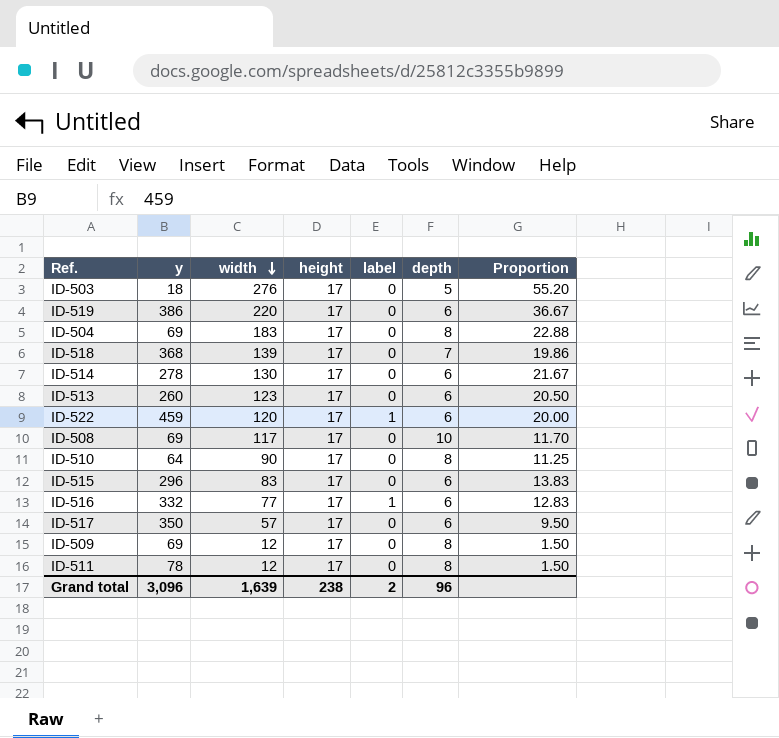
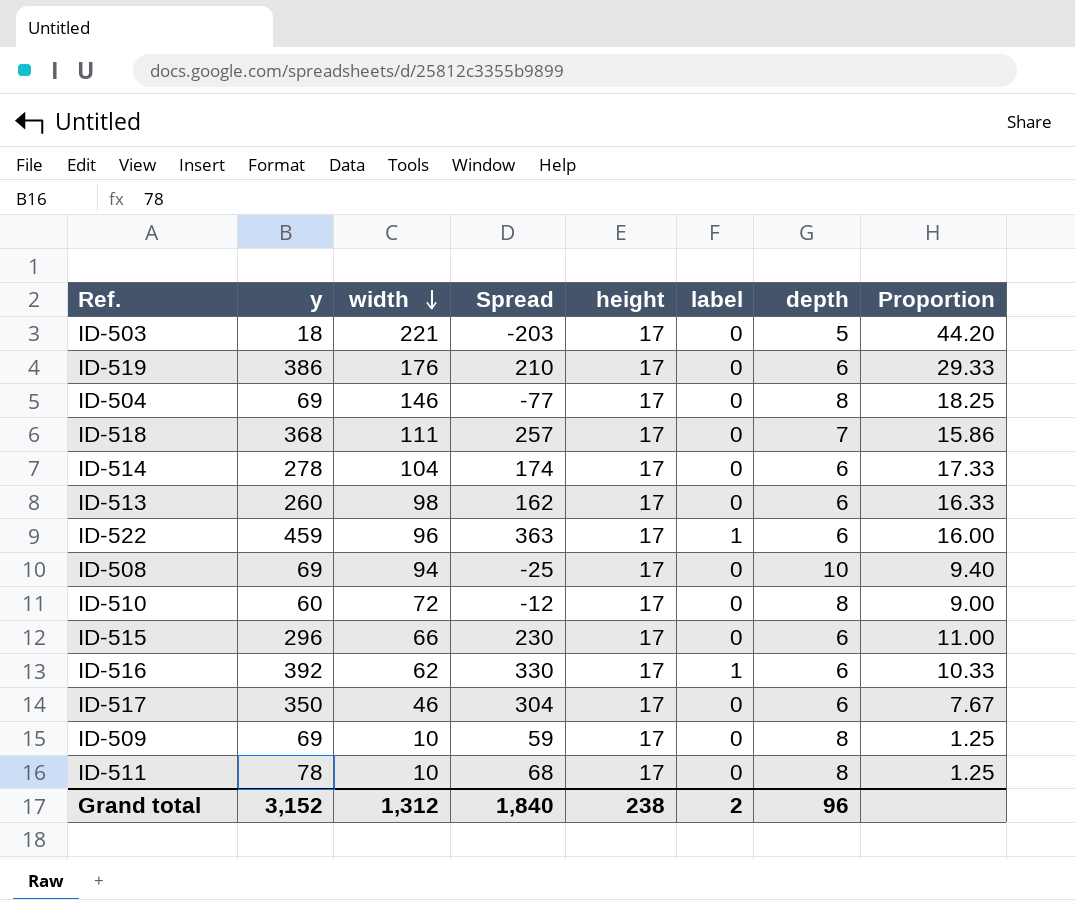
column Spread | formula: none -> [y] - [width]
ID-503 | width: 276 -> 221
ID-503 | Proportion: 55.20 -> 44.20
ID-519 | width: 220 -> 176
ID-519 | Proportion: 36.67 -> 29.33
ID-504 | width: 183 -> 146
ID-504 | Proportion: 22.88 -> 18.25
ID-518 | width: 139 -> 111
ID-518 | Proportion: 19.86 -> 15.86
ID-514 | width: 130 -> 104
ID-514 | Proportion: 21.67 -> 17.33
ID-513 | width: 123 -> 98
ID-513 | Proportion: 20.50 -> 16.33
ID-522 | width: 120 -> 96
ID-522 | Proportion: 20.00 -> 16.00
ID-508 | width: 117 -> 94
ID-508 | Proportion: 11.70 -> 9.40
ID-510 | y: 64 -> 60
ID-510 | width: 90 -> 72
ID-510 | Proportion: 11.25 -> 9.00
ID-515 | width: 83 -> 66
ID-515 | Proportion: 13.83 -> 11.00
ID-516 | y: 332 -> 392
ID-516 | width: 77 -> 62
ID-516 | Proportion: 12.83 -> 10.33
ID-517 | width: 57 -> 46
ID-517 | Proportion: 9.50 -> 7.67
ID-509 | width: 12 -> 10
ID-509 | Proportion: 1.50 -> 1.25
ID-511 | width: 12 -> 10
ID-511 | Proportion: 1.50 -> 1.25
Grand total | y: 3,096 -> 3,152
Grand total | width: 1,639 -> 1,312

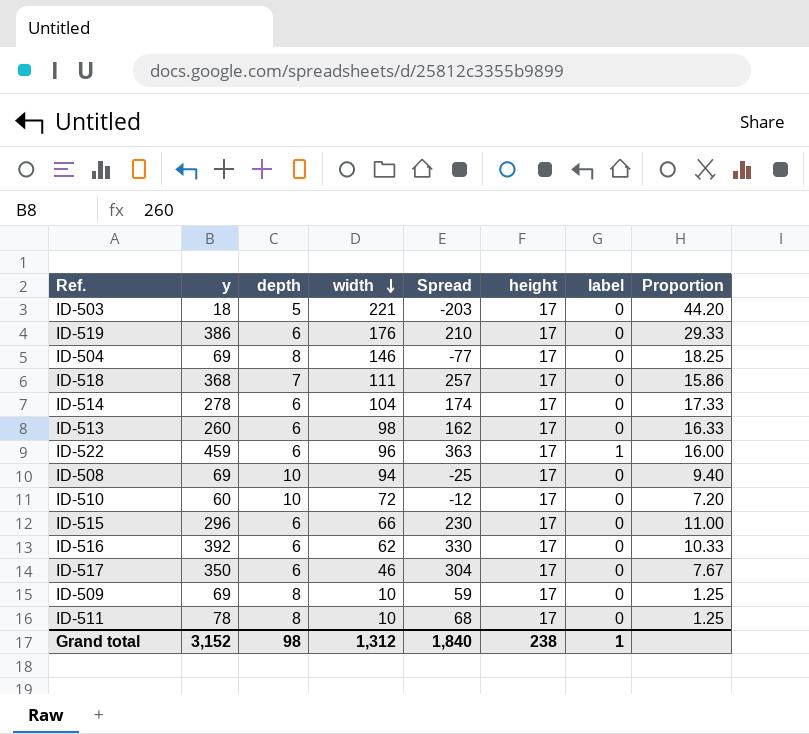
column depth | position: 7 -> 3
ID-510 | depth: 8 -> 10
ID-510 | Proportion: 9.00 -> 7.20
ID-516 | label: 1 -> 0
Grand total | depth: 96 -> 98
Grand total | label: 2 -> 1

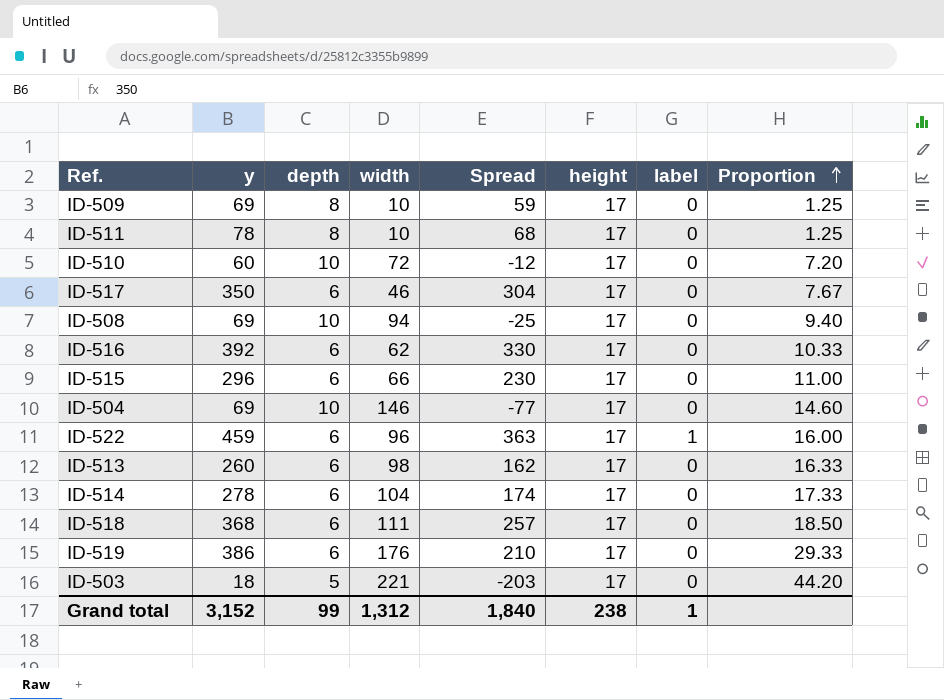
row order: width descending -> Proportion ascending
ID-504 | depth: 8 -> 10
ID-504 | Proportion: 18.25 -> 14.60
ID-518 | depth: 7 -> 6
ID-518 | Proportion: 15.86 -> 18.50
Grand total | depth: 98 -> 99

